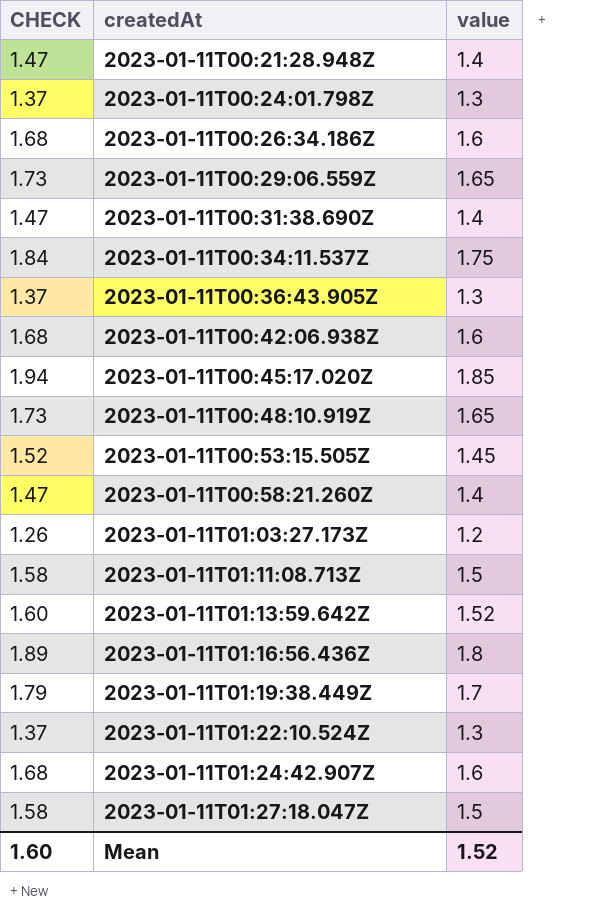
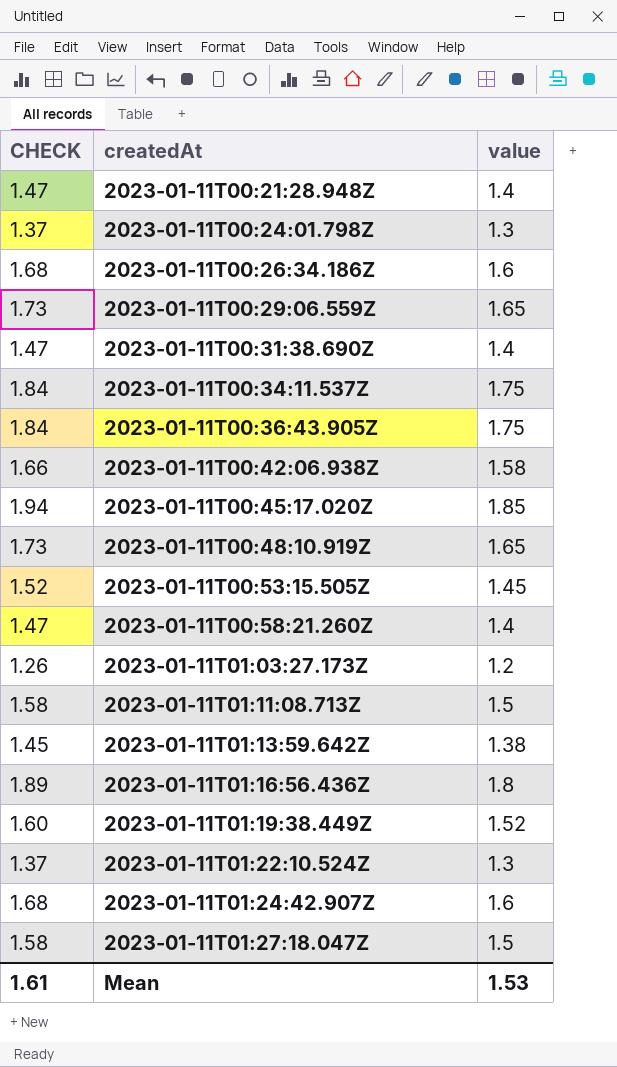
2023-01-11T00:36:43.905Z | CHECK: 1.37 -> 1.84
2023-01-11T00:36:43.905Z | value: 1.3 -> 1.75
2023-01-11T00:42:06.938Z | CHECK: 1.68 -> 1.66
2023-01-11T00:42:06.938Z | value: 1.6 -> 1.58
2023-01-11T01:13:59.642Z | CHECK: 1.60 -> 1.45
2023-01-11T01:13:59.642Z | value: 1.52 -> 1.38
2023-01-11T01:19:38.449Z | CHECK: 1.79 -> 1.60
2023-01-11T01:19:38.449Z | value: 1.7 -> 1.52
Mean | CHECK: 1.60 -> 1.61
Mean | value: 1.52 -> 1.53

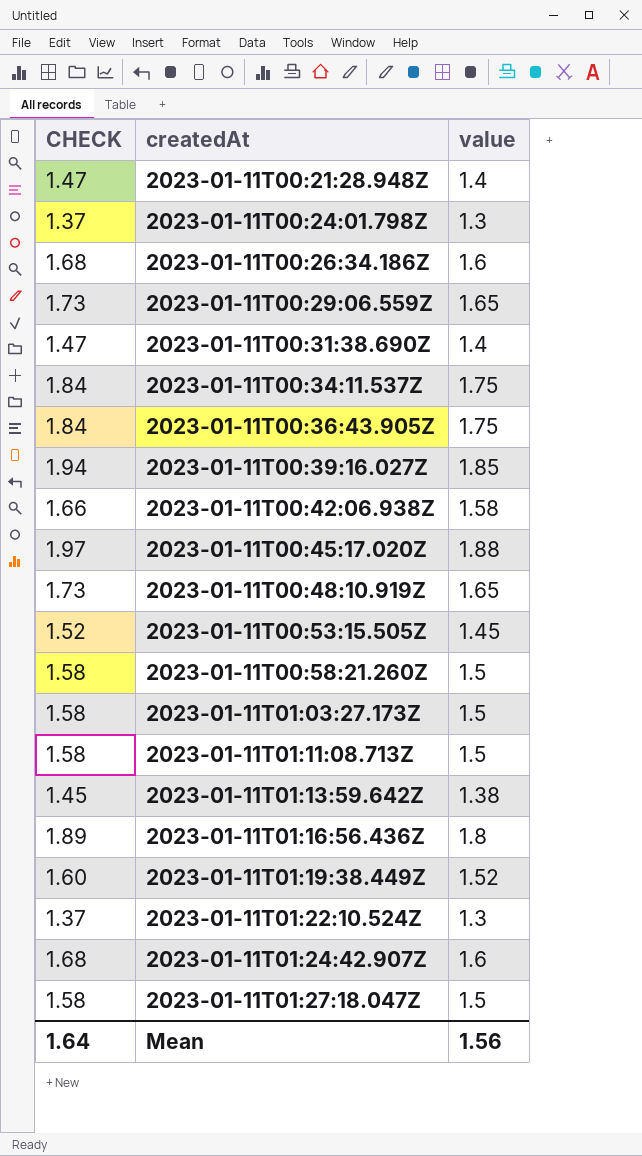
row 2023-01-11T00:39:16.027Z: none -> 1.94 | 1.85
2023-01-11T00:45:17.020Z | CHECK: 1.94 -> 1.97
2023-01-11T00:45:17.020Z | value: 1.85 -> 1.88
2023-01-11T00:58:21.260Z | CHECK: 1.47 -> 1.58
2023-01-11T00:58:21.260Z | value: 1.4 -> 1.5
2023-01-11T01:03:27.173Z | CHECK: 1.26 -> 1.58
2023-01-11T01:03:27.173Z | value: 1.2 -> 1.5
Mean | CHECK: 1.61 -> 1.64
Mean | value: 1.53 -> 1.56

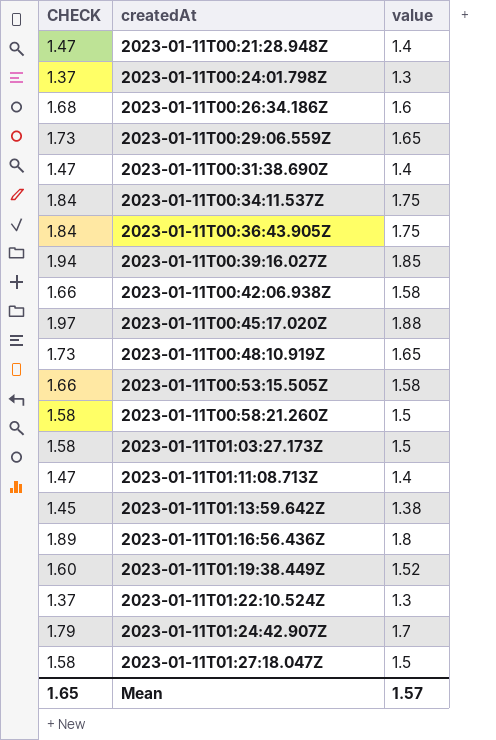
2023-01-11T00:53:15.505Z | CHECK: 1.52 -> 1.66
2023-01-11T00:53:15.505Z | value: 1.45 -> 1.58
2023-01-11T01:11:08.713Z | CHECK: 1.58 -> 1.47
2023-01-11T01:11:08.713Z | value: 1.5 -> 1.4
2023-01-11T01:24:42.907Z | CHECK: 1.68 -> 1.79
2023-01-11T01:24:42.907Z | value: 1.6 -> 1.7
Mean | CHECK: 1.64 -> 1.65
Mean | value: 1.56 -> 1.57

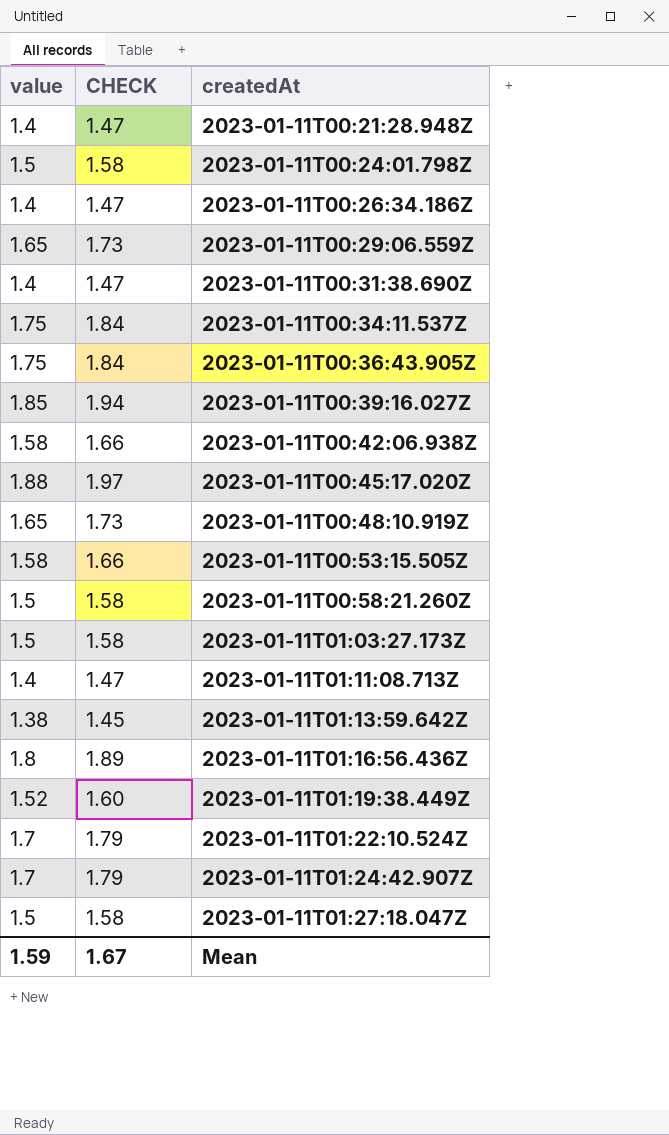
column value | position: 3 -> 1
2023-01-11T00:24:01.798Z | value: 1.3 -> 1.5
2023-01-11T00:24:01.798Z | CHECK: 1.37 -> 1.58
2023-01-11T00:26:34.186Z | value: 1.6 -> 1.4
2023-01-11T00:26:34.186Z | CHECK: 1.68 -> 1.47
2023-01-11T01:22:10.524Z | value: 1.3 -> 1.7
2023-01-11T01:22:10.524Z | CHECK: 1.37 -> 1.79
Mean | value: 1.57 -> 1.59
Mean | CHECK: 1.65 -> 1.67

